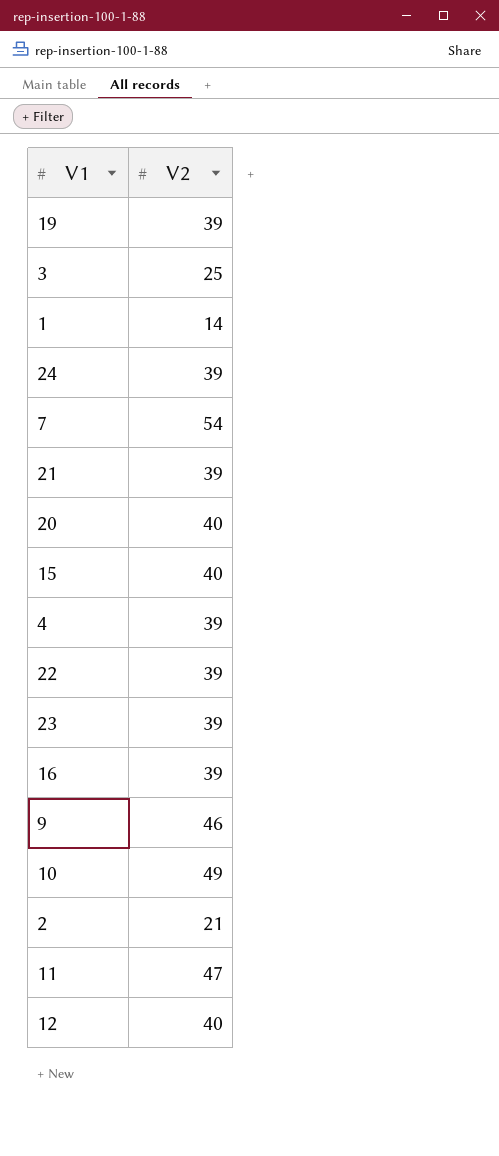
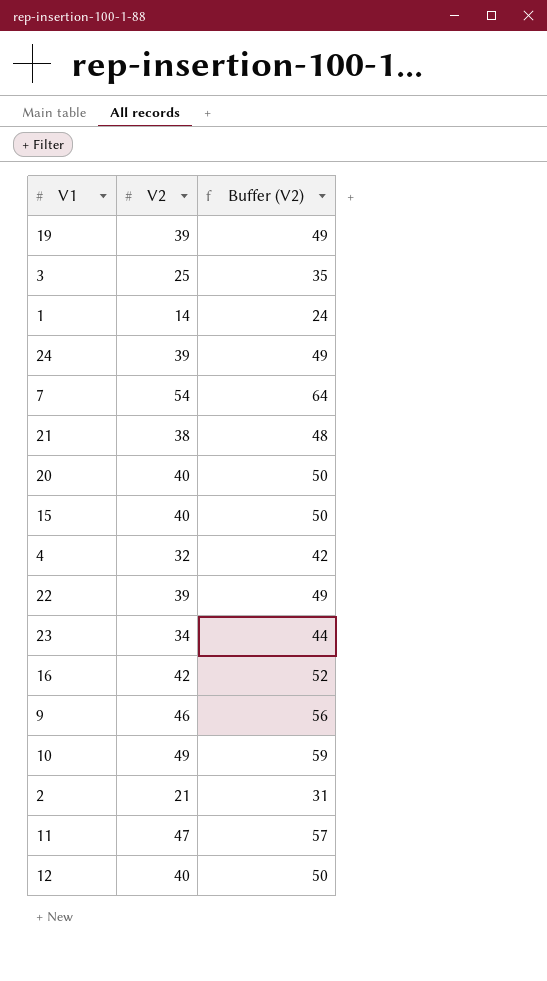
column Buffer (V2) | formula: none -> [V2] + 10
21 | V2: 39 -> 38
4 | V2: 39 -> 32
23 | V2: 39 -> 34
16 | V2: 39 -> 42

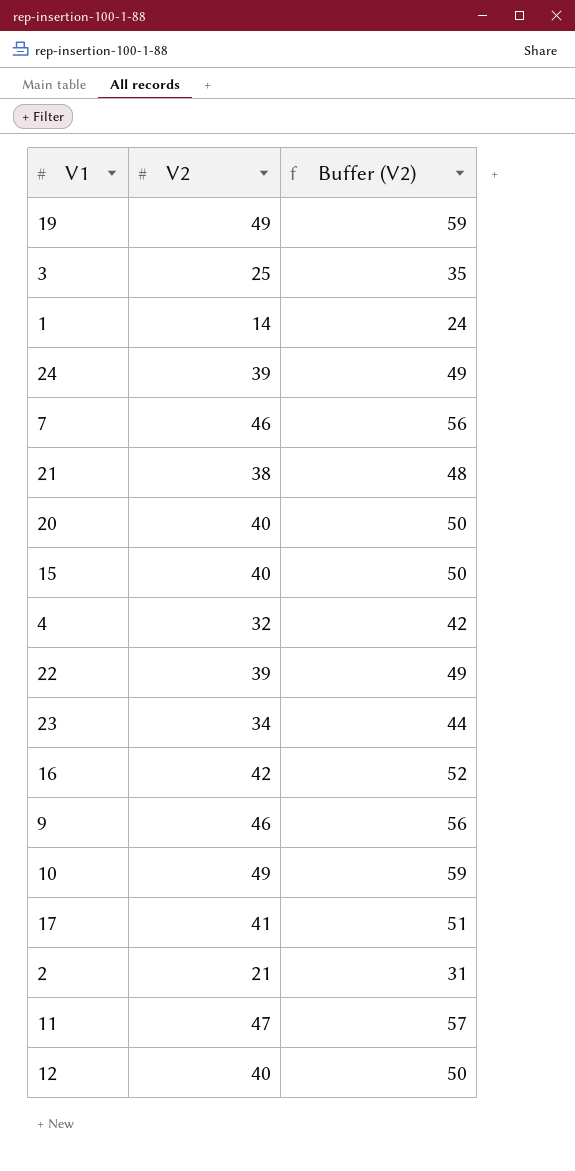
19 | V2: 39 -> 49
19 | Buffer (V2): 49 -> 59
7 | V2: 54 -> 46
7 | Buffer (V2): 64 -> 56
row 17: none -> 41 | 51

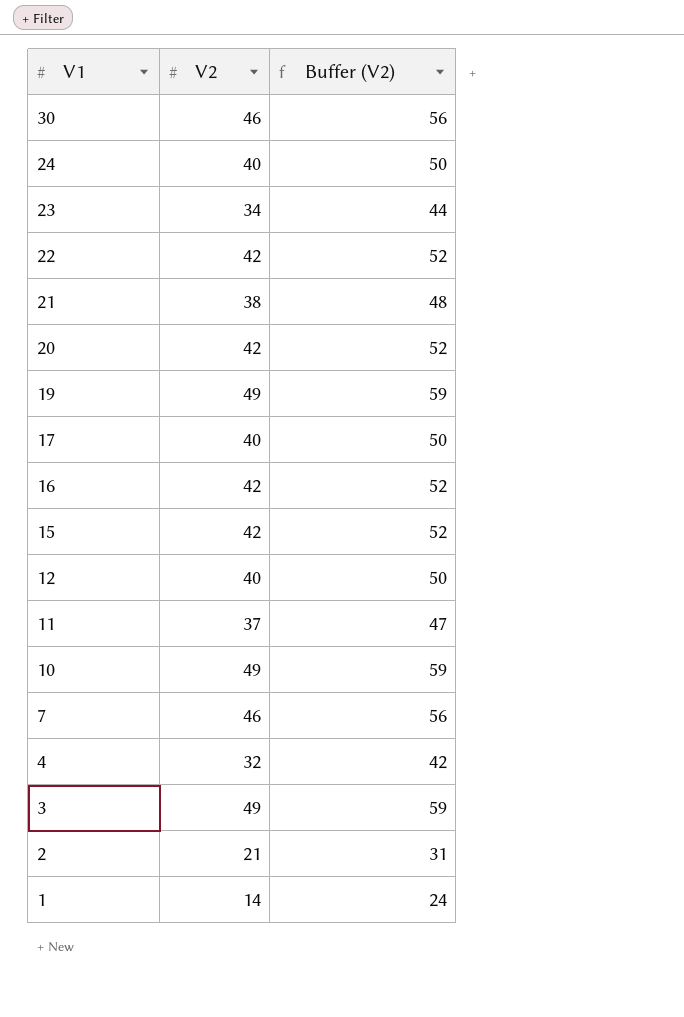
row order: none -> V1 descending
row 9: 46 | 56 -> none
row 30: none -> 46 | 56
24 | V2: 39 -> 40
24 | Buffer (V2): 49 -> 50
22 | V2: 39 -> 42
22 | Buffer (V2): 49 -> 52
20 | V2: 40 -> 42
20 | Buffer (V2): 50 -> 52
17 | V2: 41 -> 40
17 | Buffer (V2): 51 -> 50
15 | V2: 40 -> 42
15 | Buffer (V2): 50 -> 52
11 | V2: 47 -> 37
11 | Buffer (V2): 57 -> 47
3 | V2: 25 -> 49
3 | Buffer (V2): 35 -> 59

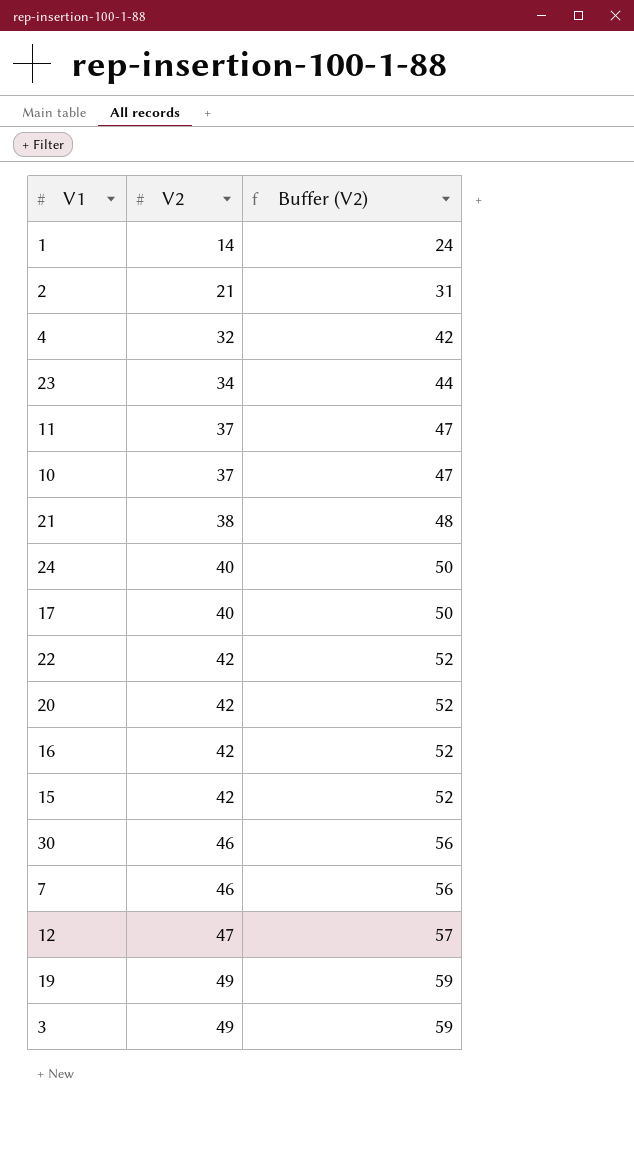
row order: V1 descending -> V2 ascending
10 | V2: 49 -> 37
10 | Buffer (V2): 59 -> 47
12 | V2: 40 -> 47
12 | Buffer (V2): 50 -> 57

